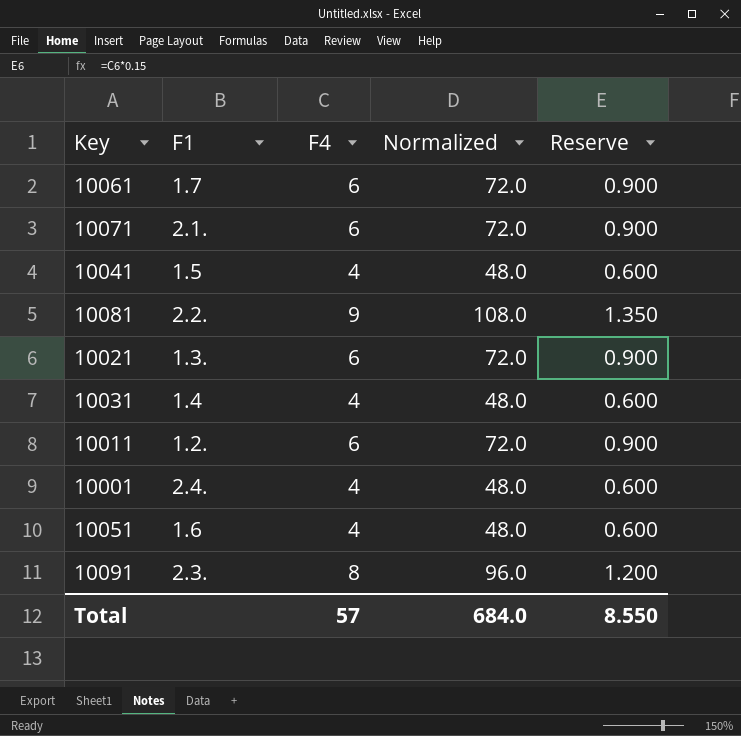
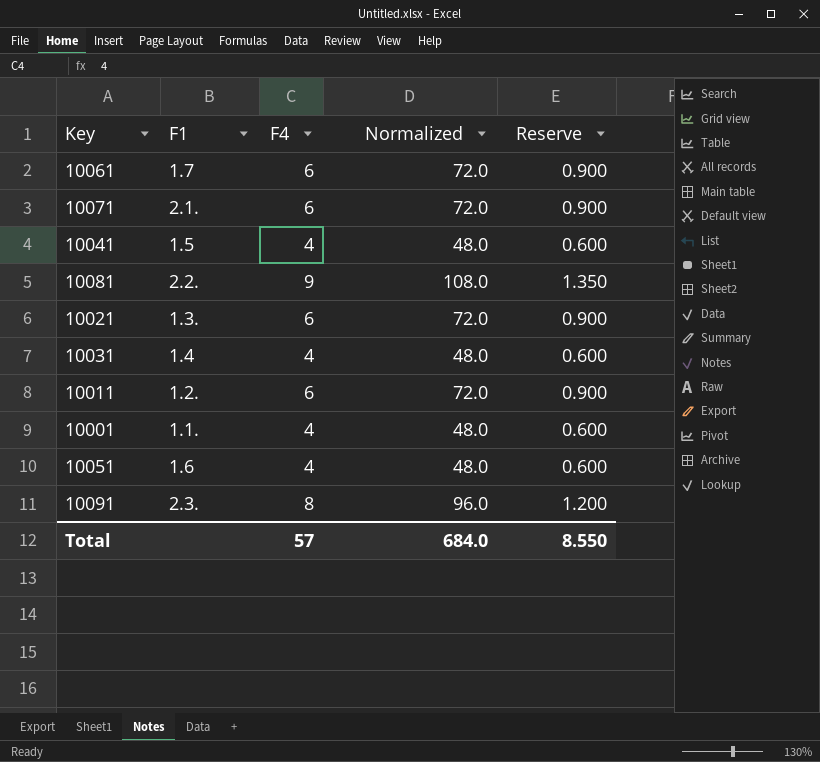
10001 | F1: 2.4. -> 1.1.

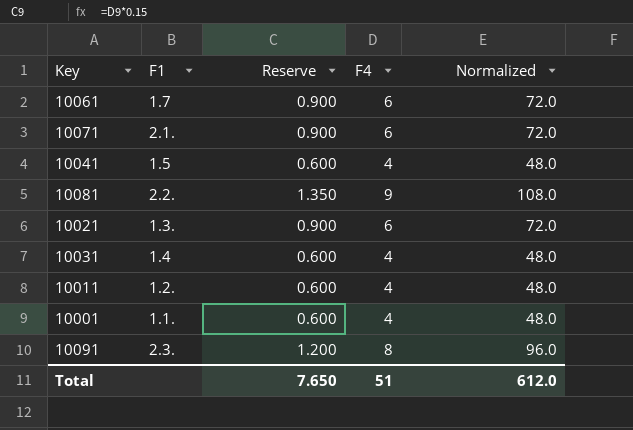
column Reserve | position: 5 -> 3
row 10051: 1.6 | 4 | 48.0 | 0.600 -> none
10011 | Reserve: 0.900 -> 0.600
10011 | F4: 6 -> 4
10011 | Normalized: 72.0 -> 48.0
Total | Reserve: 8.550 -> 7.650
Total | F4: 57 -> 51
Total | Normalized: 684.0 -> 612.0

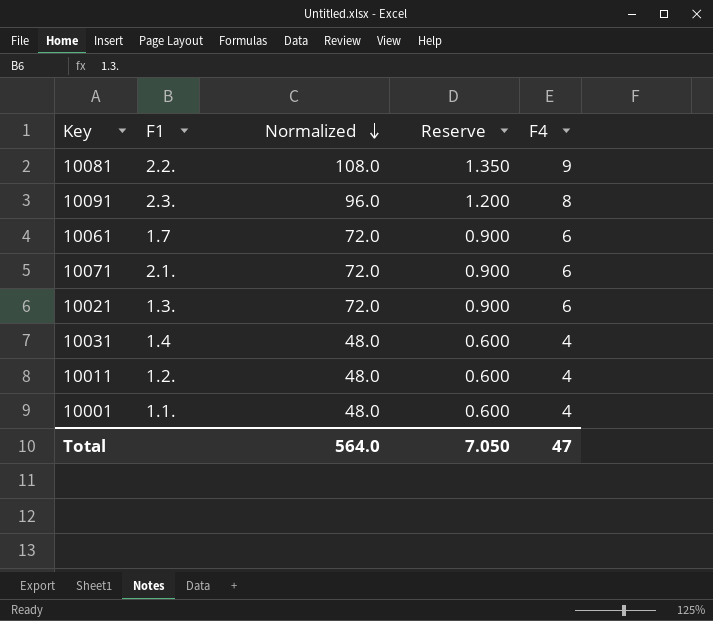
row order: none -> Normalized descending
column Normalized | position: 5 -> 3
row 10041: 1.5 | 0.600 | 4 | 48.0 -> none
Total | Normalized: 612.0 -> 564.0
Total | Reserve: 7.650 -> 7.050
Total | F4: 51 -> 47

